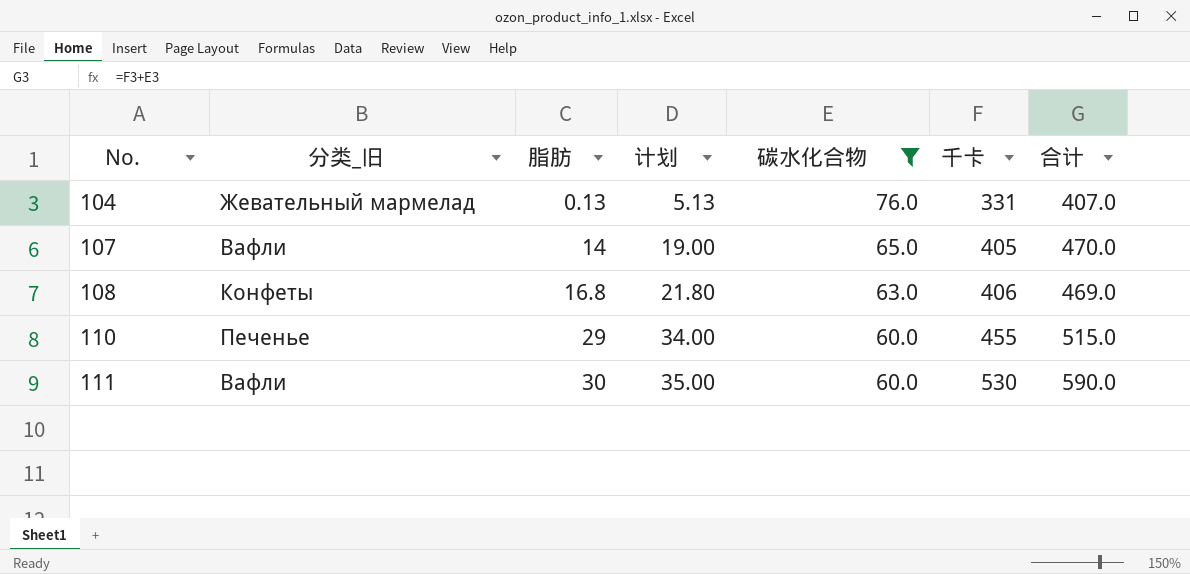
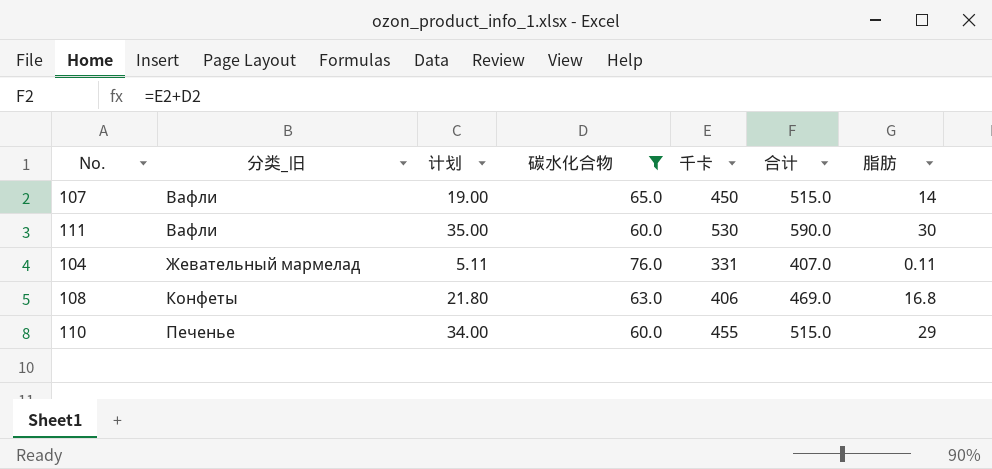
row order: No. ascending -> 分类_旧 ascending
column 脂肪 | position: 3 -> 7
107 | 千卡: 405 -> 450
107 | 合计: 470.0 -> 515.0
104 | 计划: 5.13 -> 5.11
104 | 脂肪: 0.13 -> 0.11

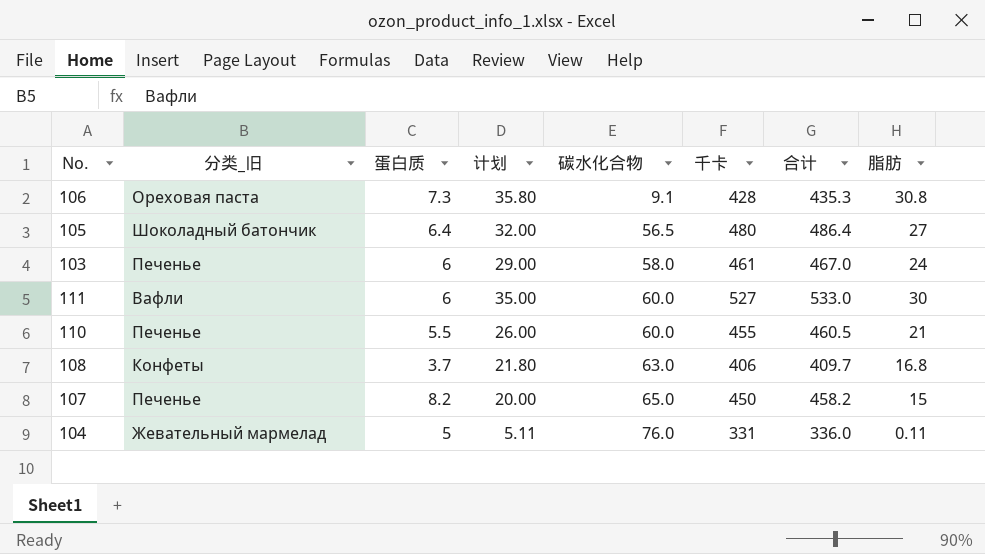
filter: 碳水化合物 >= 60.0 -> none
row order: 分类_旧 ascending -> 碳水化合物 ascending
column 蛋白质 | position: none -> 3
column 合计 | formula: [碳水化合物] + [千卡] -> [蛋白质] + [千卡]
111 | 千卡: 530 -> 527
110 | 计划: 34.00 -> 26.00
110 | 脂肪: 29 -> 21
107 | 分类_旧: Вафли -> Печенье
107 | 计划: 19.00 -> 20.00
107 | 脂肪: 14 -> 15

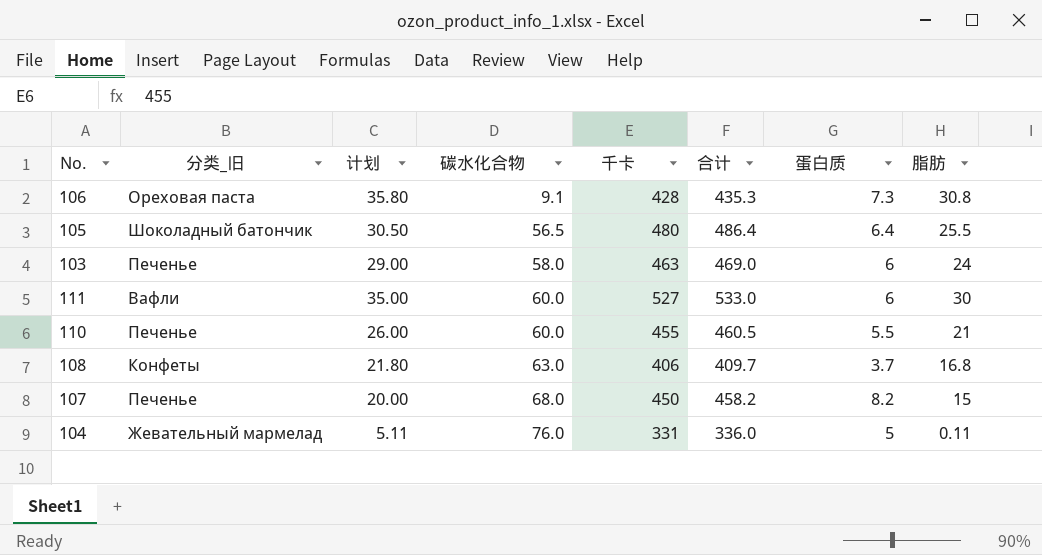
column 蛋白质 | position: 3 -> 7
105 | 计划: 32.00 -> 30.50
105 | 脂肪: 27 -> 25.5
103 | 千卡: 461 -> 463
103 | 合计: 467.0 -> 469.0
107 | 碳水化合物: 65.0 -> 68.0

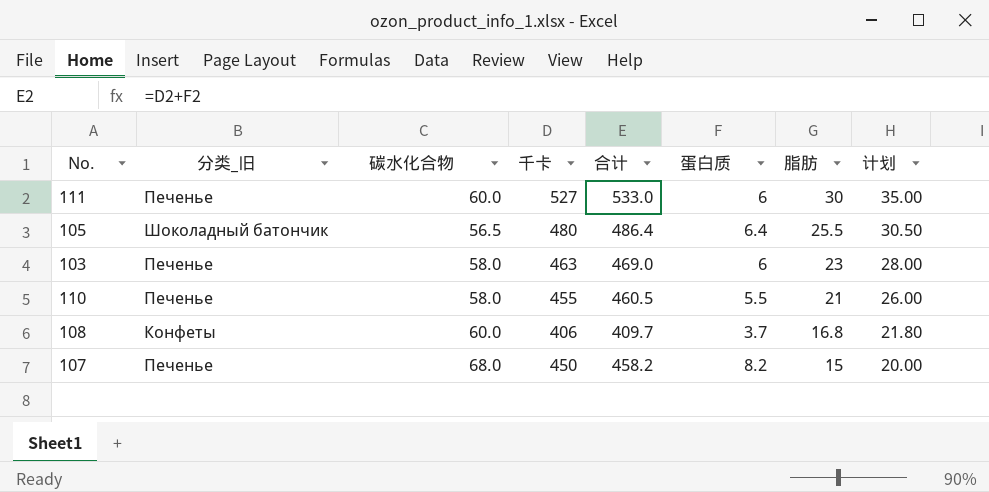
row order: 碳水化合物 ascending -> 脂肪 descending
column 计划 | position: 3 -> 8
row 106: Ореховая паста | 35.80 | 9.1 | 428 | 435.3 | 7.3 | 30.8 -> none
row 104: Жевательный мармелад | 5.11 | 76.0 | 331 | 336.0 | 5 | 0.11 -> none
111 | 分类_旧: Вафли -> Печенье
103 | 脂肪: 24 -> 23
103 | 计划: 29.00 -> 28.00
110 | 碳水化合物: 60.0 -> 58.0
108 | 碳水化合物: 63.0 -> 60.0

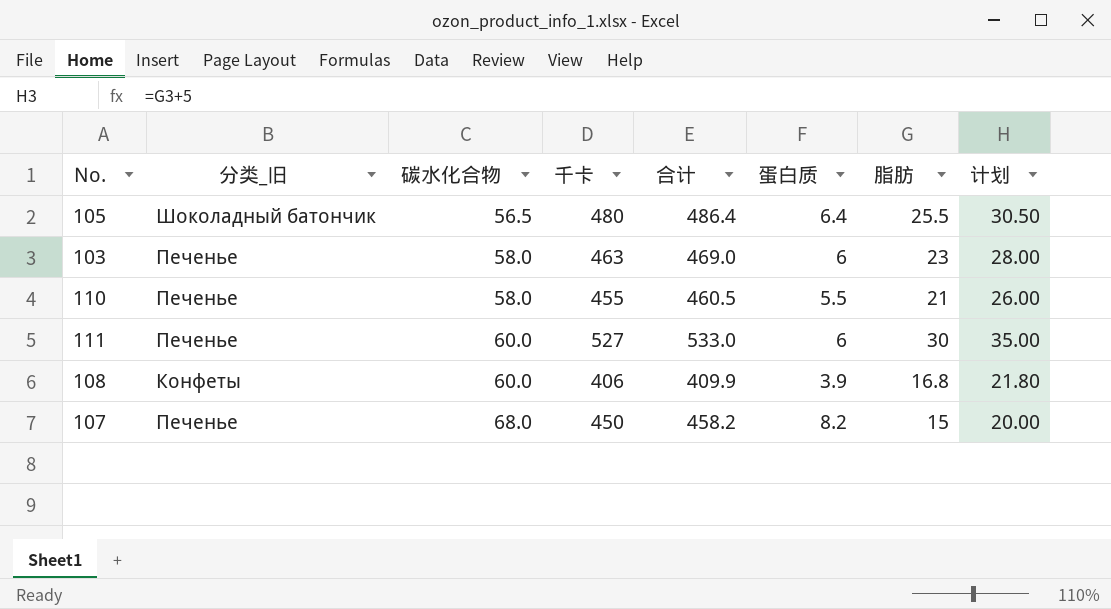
row order: 脂肪 descending -> 碳水化合物 ascending
108 | 合计: 409.7 -> 409.9
108 | 蛋白质: 3.7 -> 3.9

